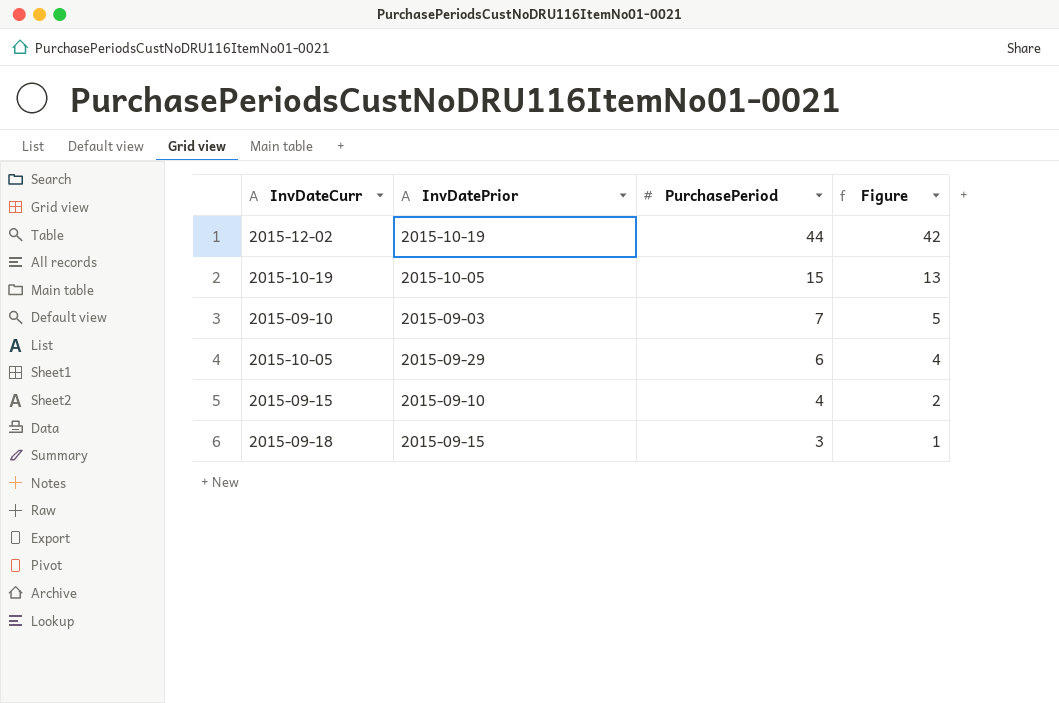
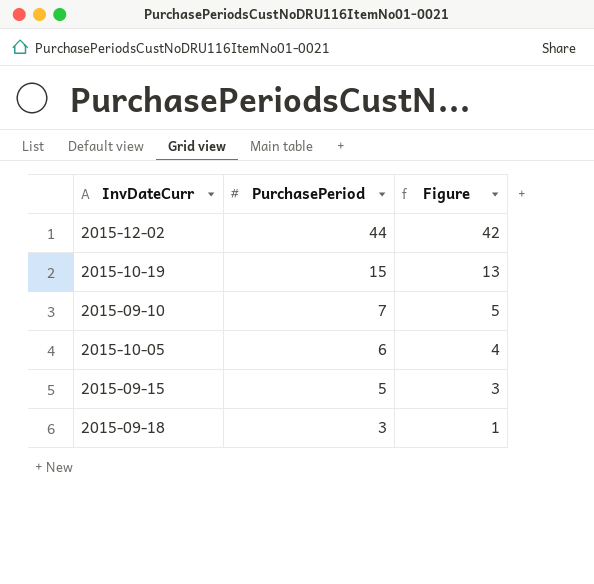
column InvDatePrior | position: 2 -> none
2015-09-15 | PurchasePeriod: 4 -> 5
2015-09-15 | Figure: 2 -> 3

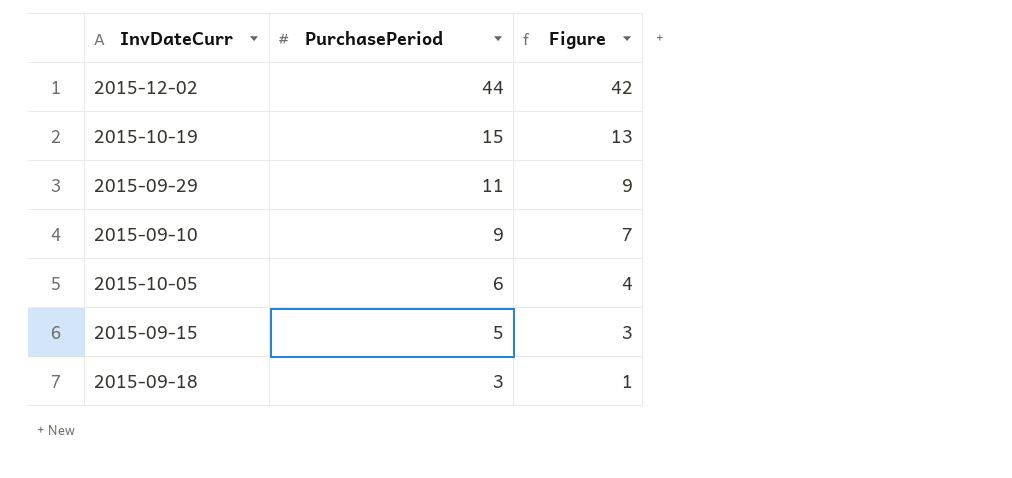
row 2015-09-29: none -> 11 | 9
2015-09-10 | PurchasePeriod: 7 -> 9
2015-09-10 | Figure: 5 -> 7

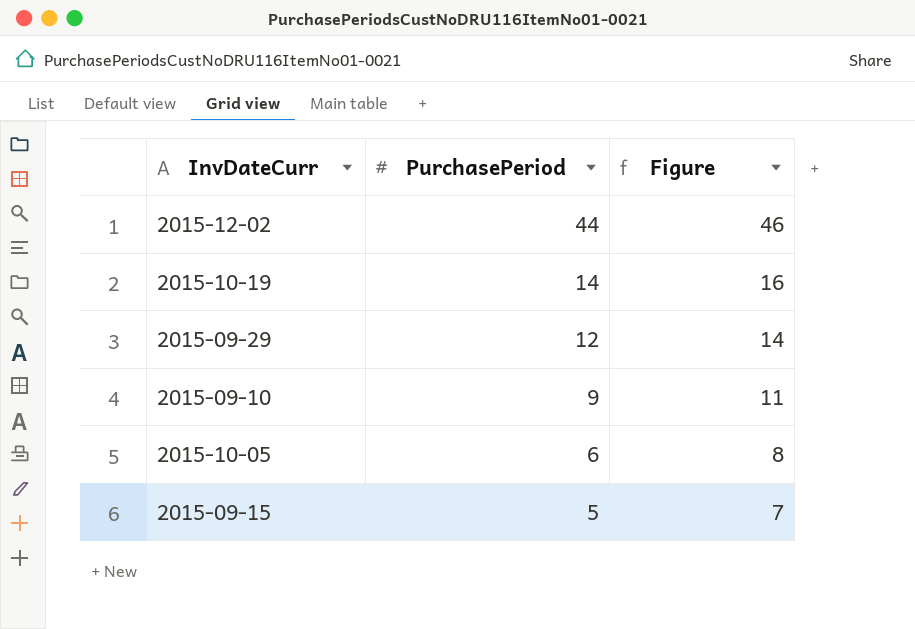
column Figure | formula: [PurchasePeriod] - 2 -> [PurchasePeriod] + 2
row 2015-09-18: 3 | 1 -> none
2015-10-19 | PurchasePeriod: 15 -> 14
2015-09-29 | PurchasePeriod: 11 -> 12

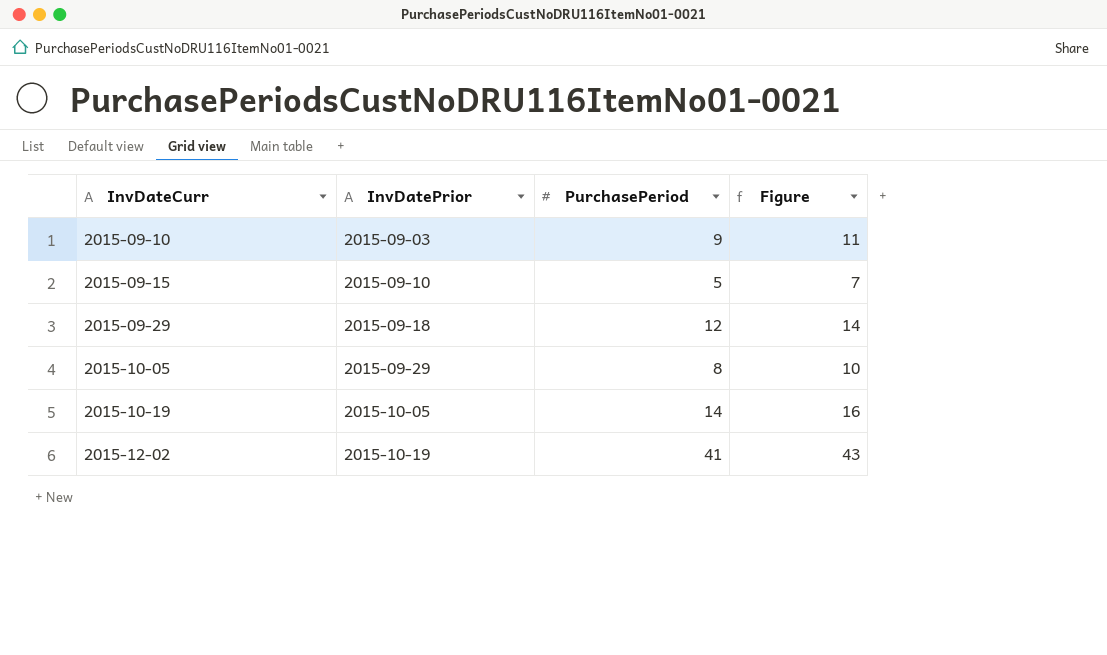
row order: PurchasePeriod descending -> InvDateCurr ascending
column InvDatePrior | position: none -> 2
2015-10-05 | PurchasePeriod: 6 -> 8
2015-10-05 | Figure: 8 -> 10
2015-12-02 | PurchasePeriod: 44 -> 41
2015-12-02 | Figure: 46 -> 43

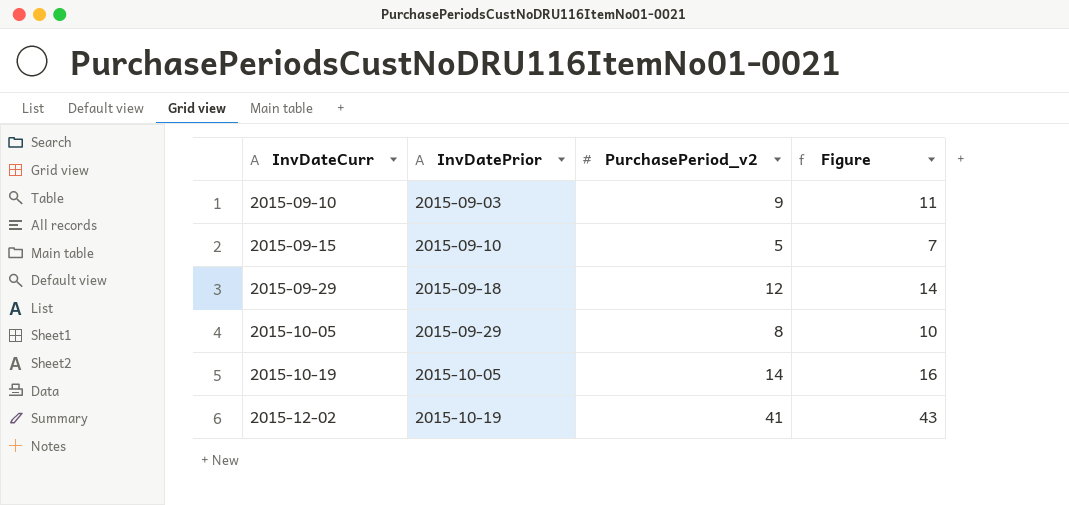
column name: PurchasePeriod -> PurchasePeriod_v2

